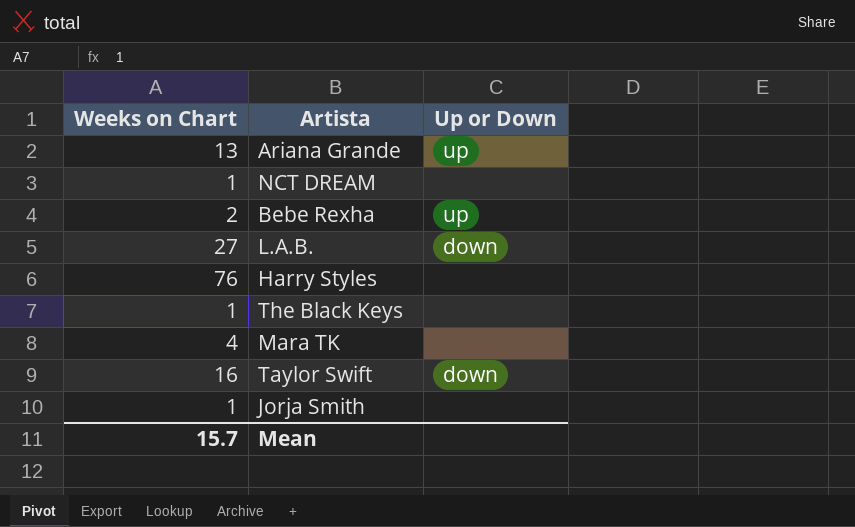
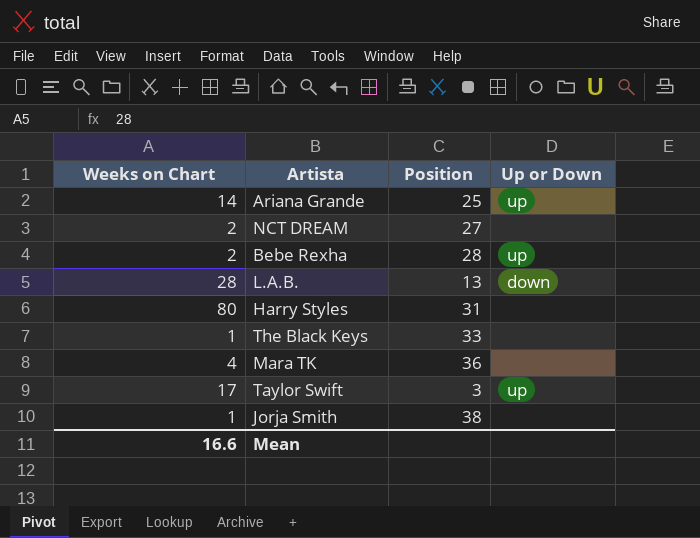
column Position | position: none -> 3
Ariana Grande | Weeks on Chart: 13 -> 14
NCT DREAM | Weeks on Chart: 1 -> 2
L.A.B. | Weeks on Chart: 27 -> 28
Harry Styles | Weeks on Chart: 76 -> 80
Taylor Swift | Weeks on Chart: 16 -> 17
Taylor Swift | Up or Down: down -> up
Mean | Weeks on Chart: 15.7 -> 16.6

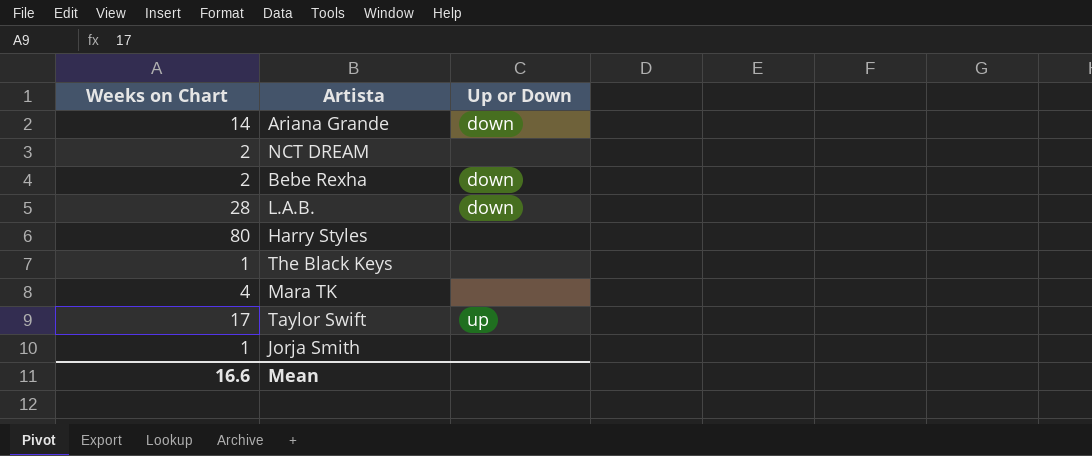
column Position | position: 3 -> none
Ariana Grande | Up or Down: up -> down
Bebe Rexha | Up or Down: up -> down

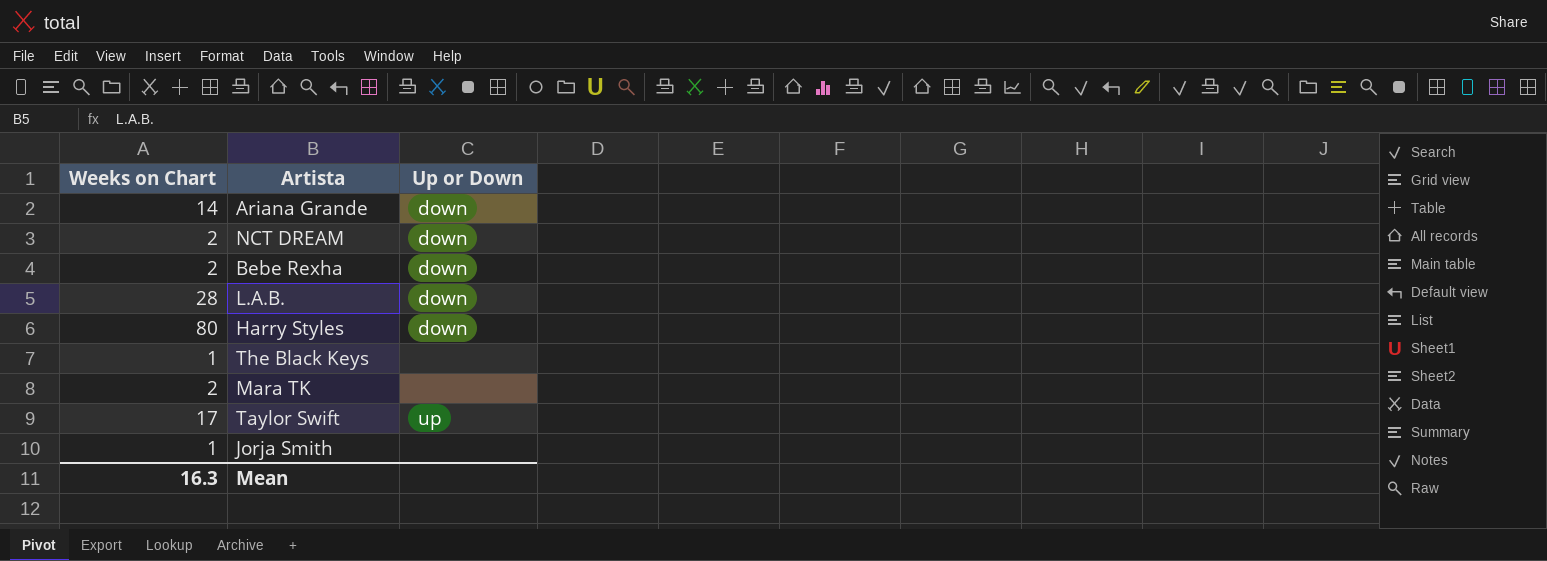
NCT DREAM | Up or Down: none -> down
Harry Styles | Up or Down: none -> down
Mara TK | Weeks on Chart: 4 -> 2
Mean | Weeks on Chart: 16.6 -> 16.3

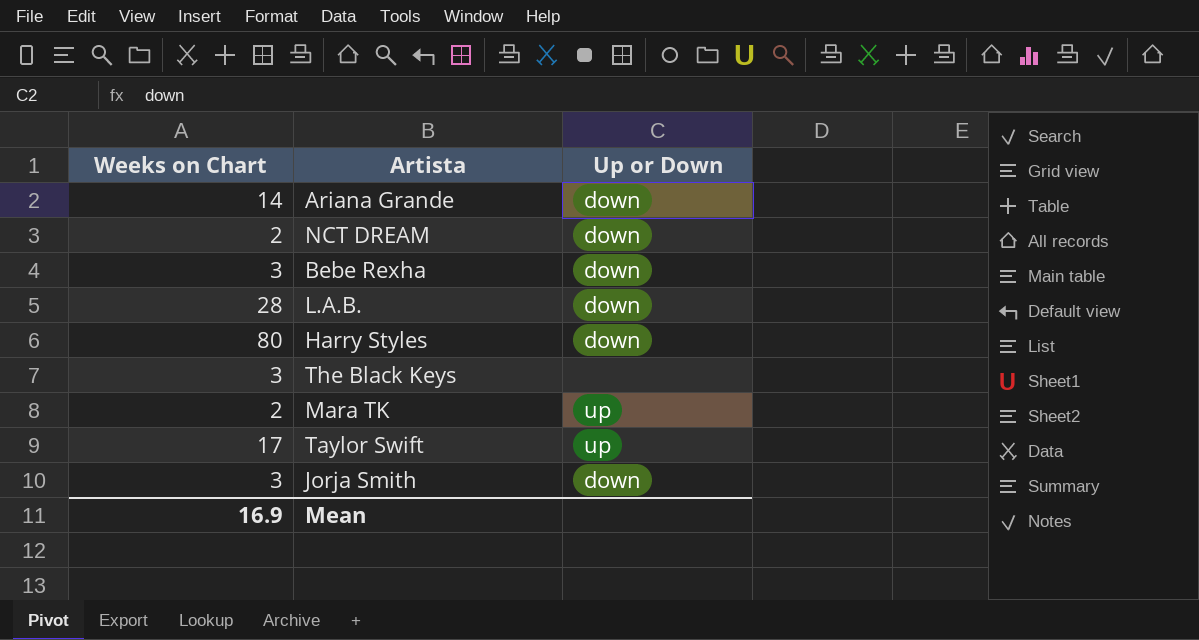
Bebe Rexha | Weeks on Chart: 2 -> 3
The Black Keys | Weeks on Chart: 1 -> 3
Mara TK | Up or Down: none -> up
Jorja Smith | Weeks on Chart: 1 -> 3
Jorja Smith | Up or Down: none -> down
Mean | Weeks on Chart: 16.3 -> 16.9

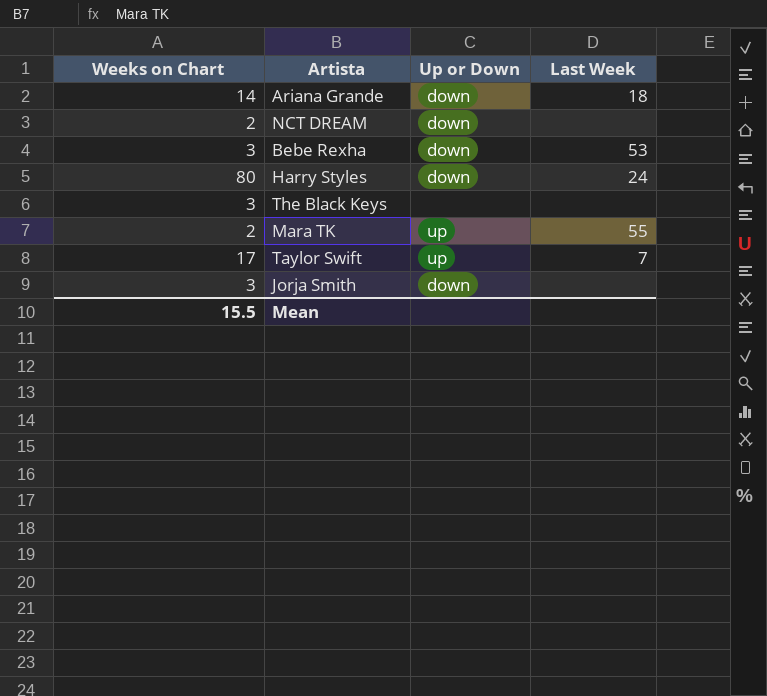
column Last Week | position: none -> 4
row L.A.B.: 28 | down -> none
Mean | Weeks on Chart: 16.9 -> 15.5

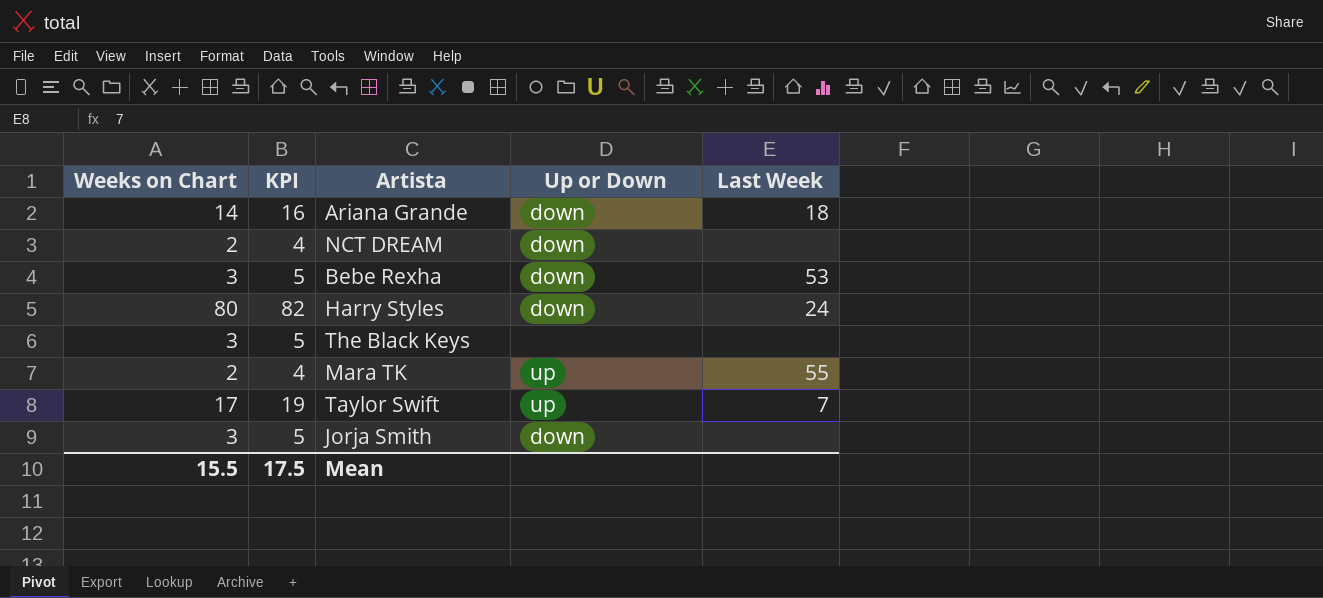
column KPI | formula: none -> [Weeks on Chart] + 2

